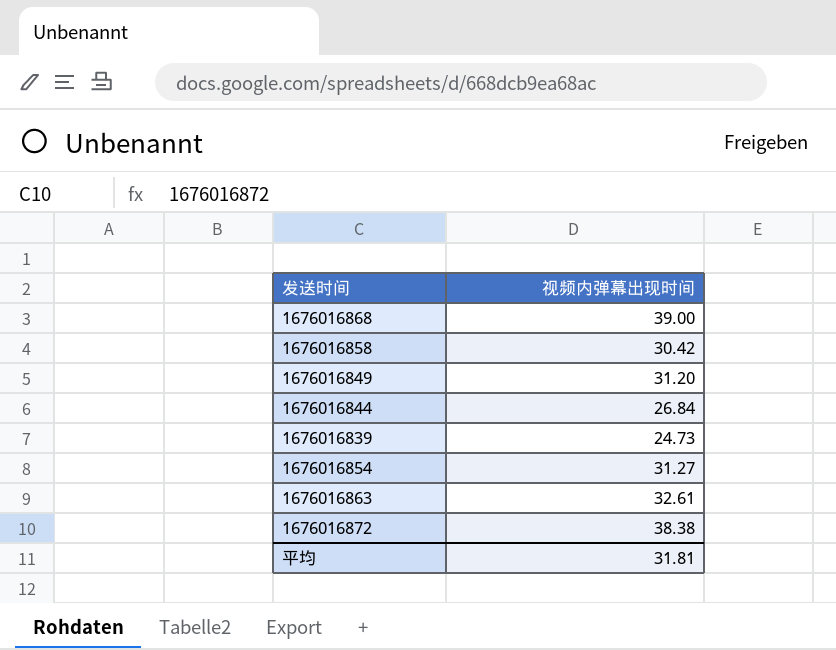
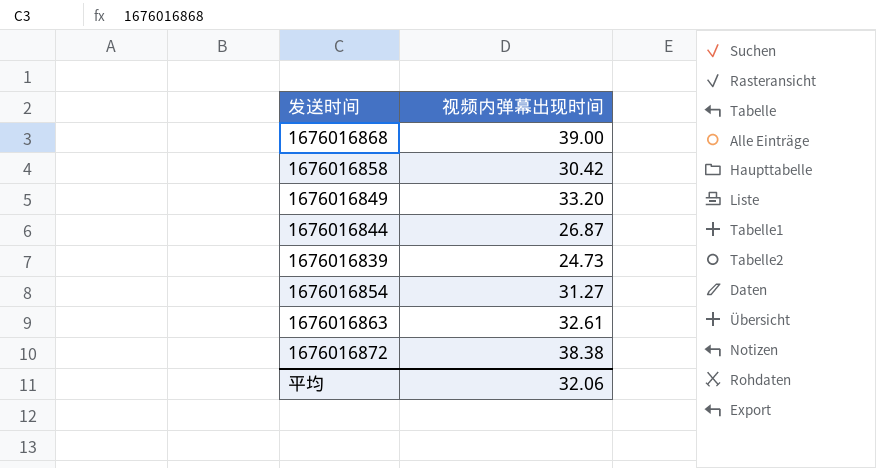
1676016849 | 视频内弹幕出现时间: 31.20 -> 33.20
1676016844 | 视频内弹幕出现时间: 26.84 -> 26.87
平均 | 视频内弹幕出现时间: 31.81 -> 32.06

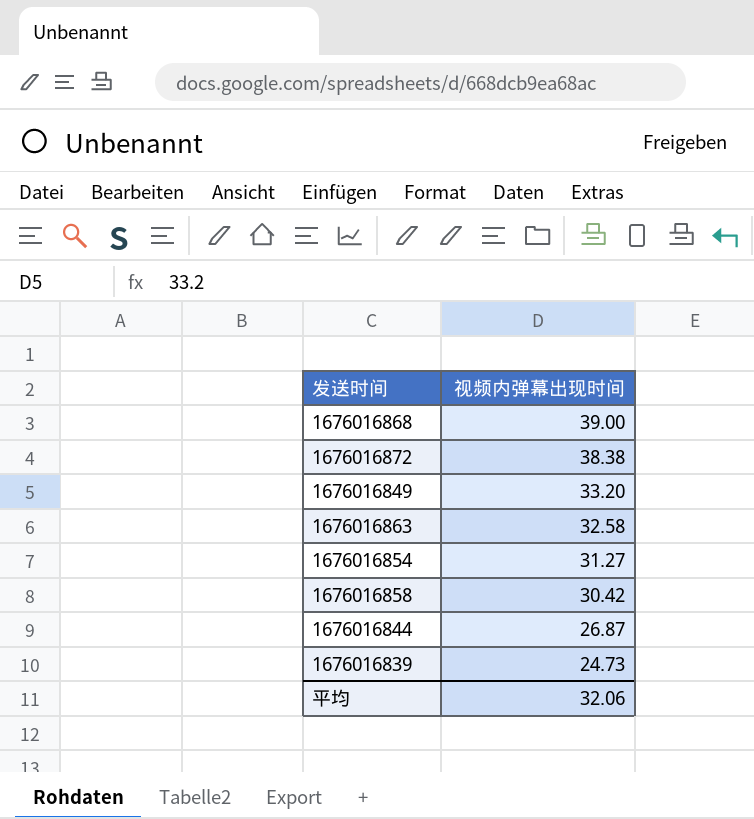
row order: none -> 视频内弹幕出现时间 descending
1676016863 | 视频内弹幕出现时间: 32.61 -> 32.58

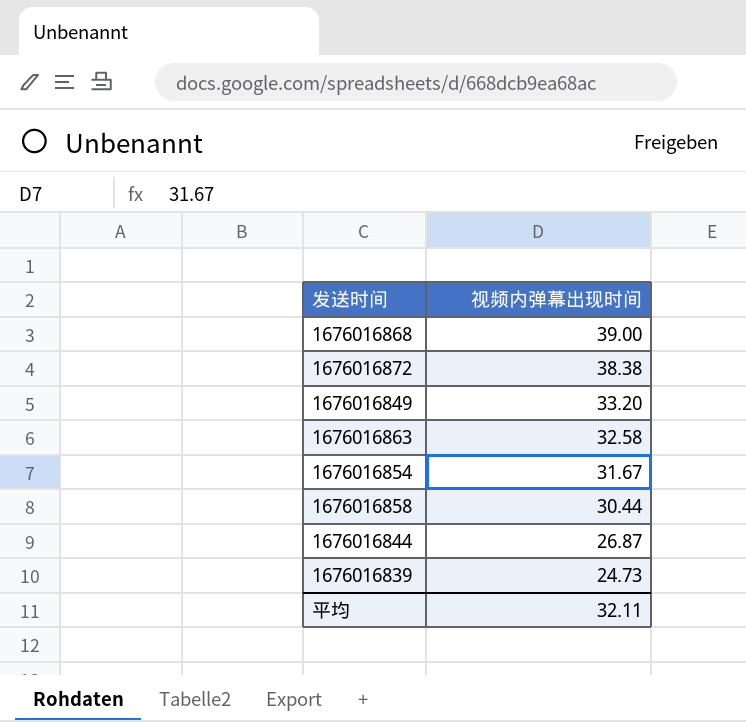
1676016854 | 视频内弹幕出现时间: 31.27 -> 31.67
1676016858 | 视频内弹幕出现时间: 30.42 -> 30.44
平均 | 视频内弹幕出现时间: 32.06 -> 32.11

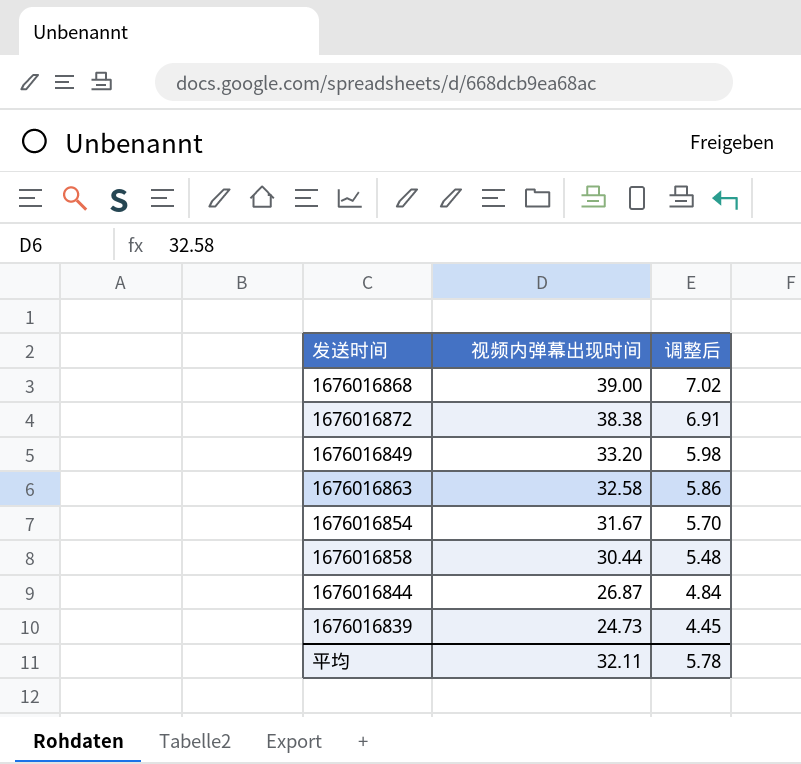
column 调整后 | formula: none -> [视频内弹幕出现时间] * 0.18

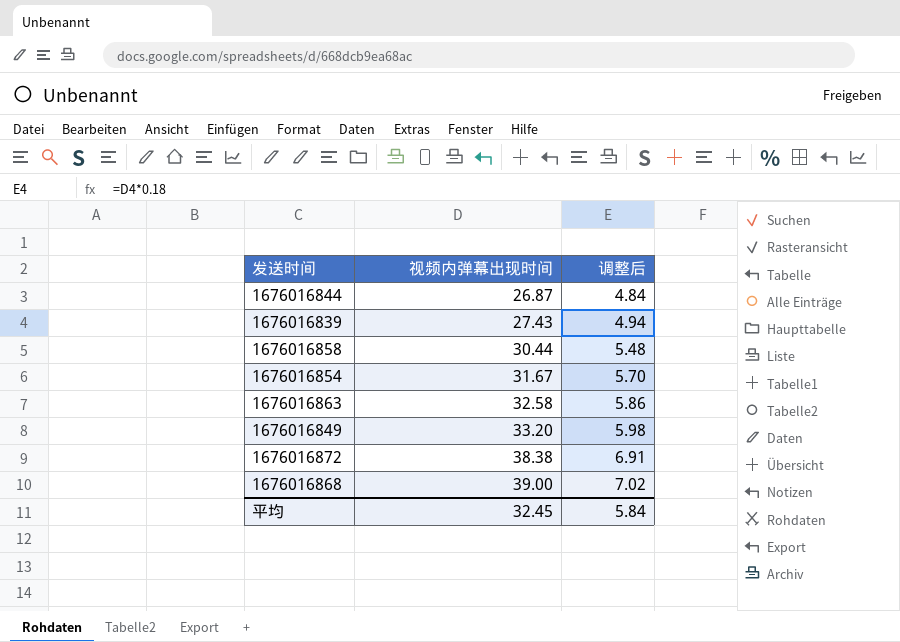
row order: 视频内弹幕出现时间 descending -> 视频内弹幕出现时间 ascending
1676016839 | 视频内弹幕出现时间: 24.73 -> 27.43
1676016839 | 调整后: 4.45 -> 4.94
平均 | 视频内弹幕出现时间: 32.11 -> 32.45
平均 | 调整后: 5.78 -> 5.84

